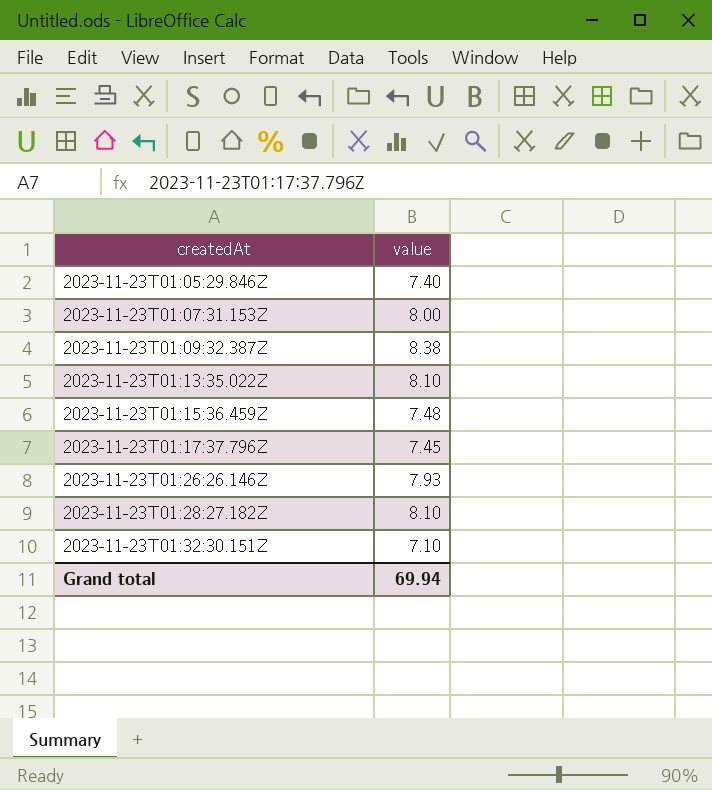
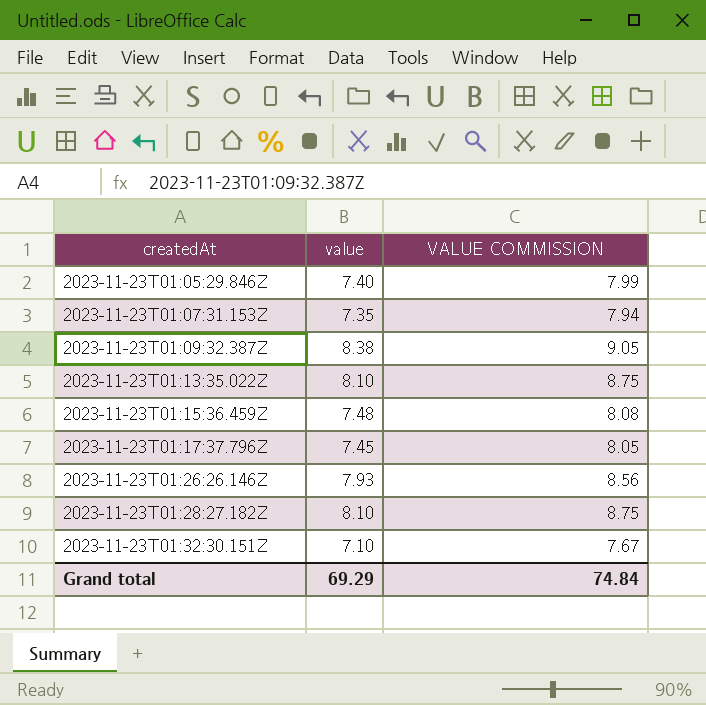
column VALUE COMMISSION | formula: none -> [value] * 1.08
2023-11-23T01:07:31.153Z | value: 8.00 -> 7.35
Grand total | value: 69.94 -> 69.29

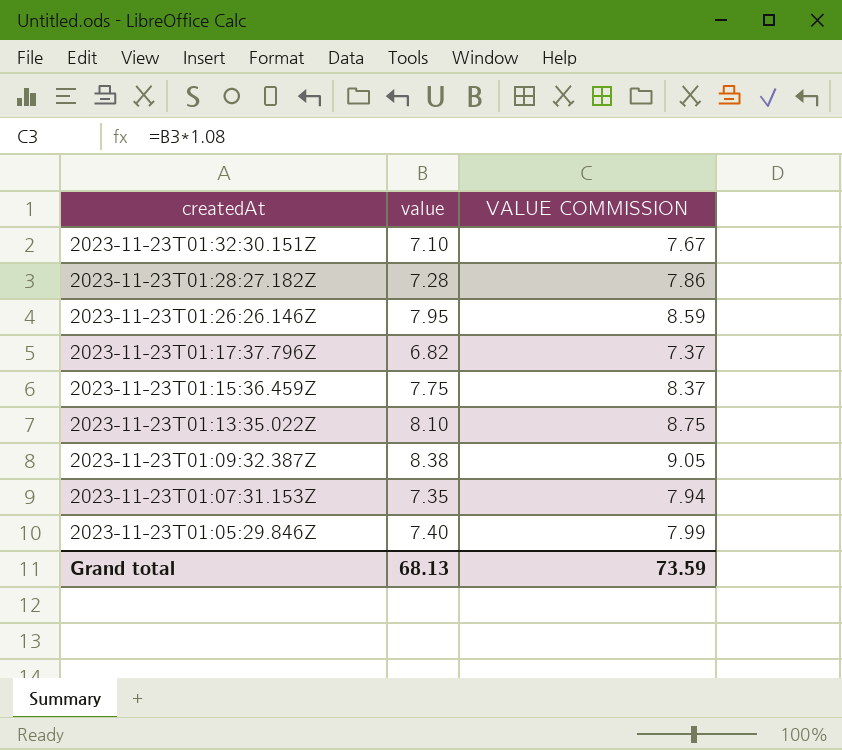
row order: createdAt ascending -> createdAt descending
2023-11-23T01:28:27.182Z | value: 8.10 -> 7.28
2023-11-23T01:28:27.182Z | VALUE COMMISSION: 8.75 -> 7.86
2023-11-23T01:26:26.146Z | value: 7.93 -> 7.95
2023-11-23T01:26:26.146Z | VALUE COMMISSION: 8.56 -> 8.59
2023-11-23T01:17:37.796Z | value: 7.45 -> 6.82
2023-11-23T01:17:37.796Z | VALUE COMMISSION: 8.05 -> 7.37
2023-11-23T01:15:36.459Z | value: 7.48 -> 7.75
2023-11-23T01:15:36.459Z | VALUE COMMISSION: 8.08 -> 8.37
Grand total | value: 69.29 -> 68.13
Grand total | VALUE COMMISSION: 74.84 -> 73.59

